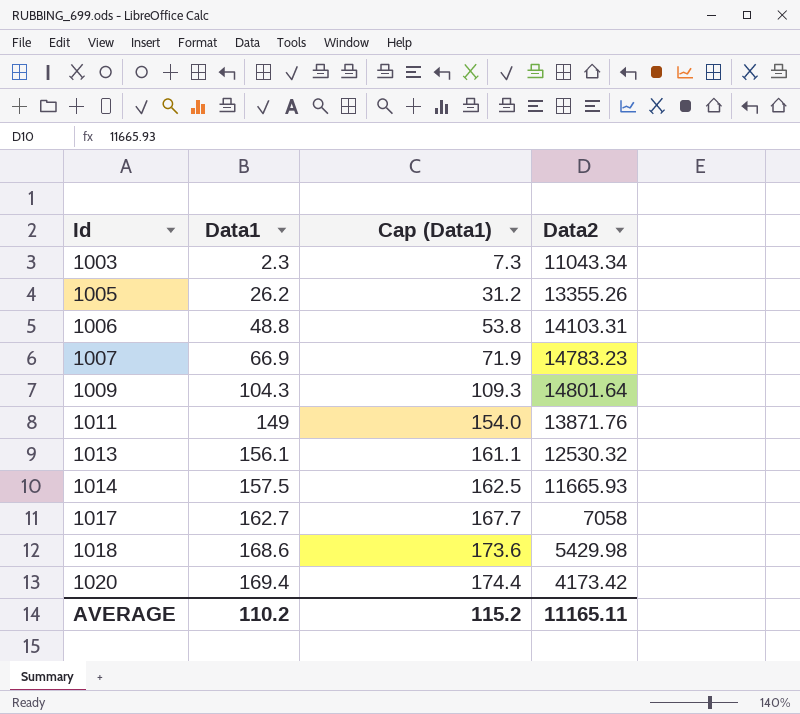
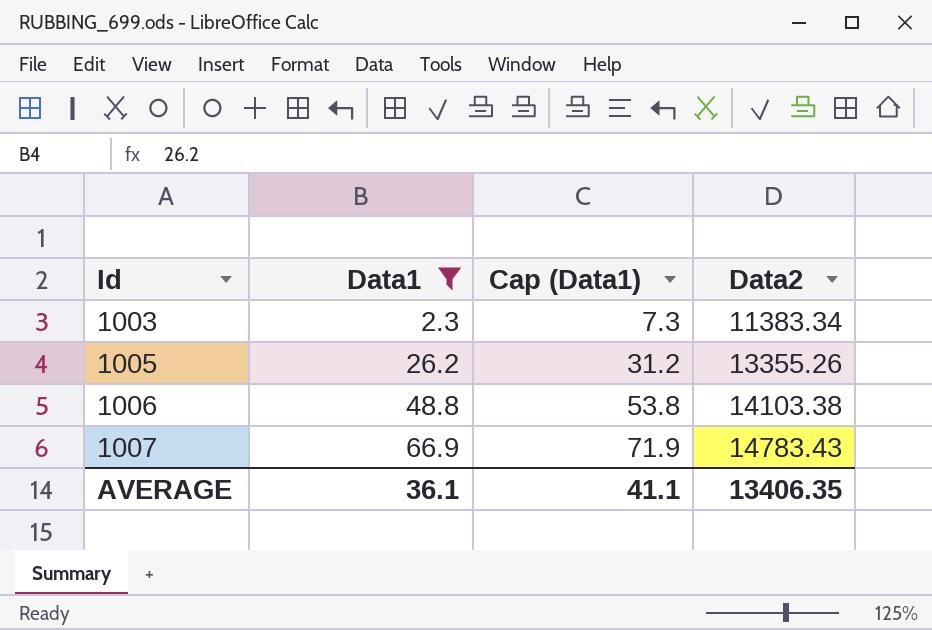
filter: none -> Data1 <= 66.9
1003 | Data2: 11043.34 -> 11383.34
1006 | Data2: 14103.31 -> 14103.38
1007 | Data2: 14783.23 -> 14783.43
AVERAGE | Data1: 110.2 -> 36.1
AVERAGE | Cap (Data1): 115.2 -> 41.1
AVERAGE | Data2: 11165.11 -> 13406.35

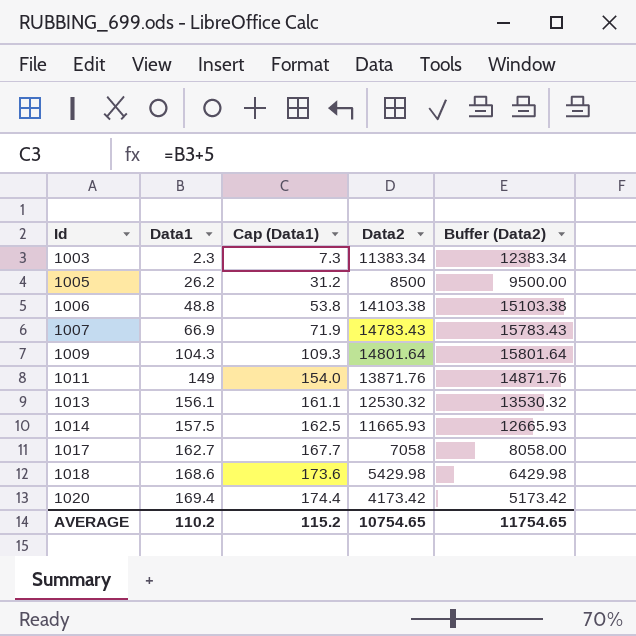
filter: Data1 <= 66.9 -> none
column Buffer (Data2) | formula: none -> [Data2] + 1000
1005 | Data2: 13355.26 -> 8500
AVERAGE | Data1: 36.1 -> 110.2
AVERAGE | Cap (Data1): 41.1 -> 115.2
AVERAGE | Data2: 13406.35 -> 10754.65

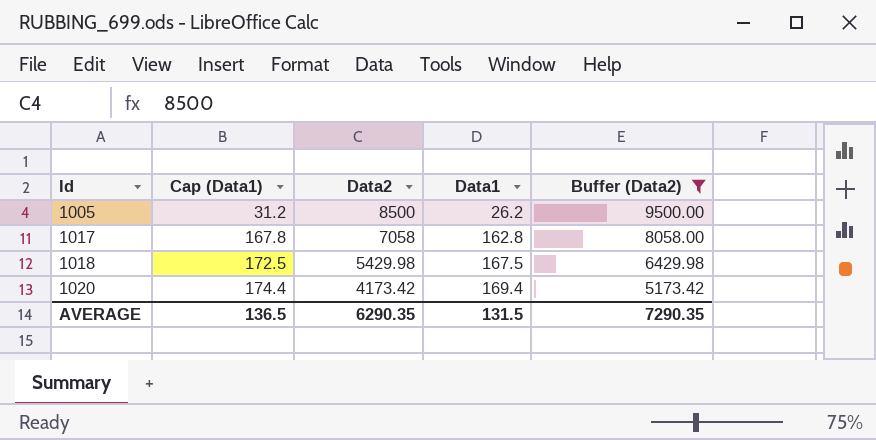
filter: none -> Buffer (Data2) <= 9500.00
column Data1 | position: 2 -> 4
1017 | Cap (Data1): 167.7 -> 167.8
1017 | Data1: 162.7 -> 162.8
1018 | Cap (Data1): 173.6 -> 172.5
1018 | Data1: 168.6 -> 167.5
AVERAGE | Cap (Data1): 115.2 -> 136.5
AVERAGE | Data2: 10754.65 -> 6290.35
AVERAGE | Data1: 110.2 -> 131.5
AVERAGE | Buffer (Data2): 11754.65 -> 7290.35

